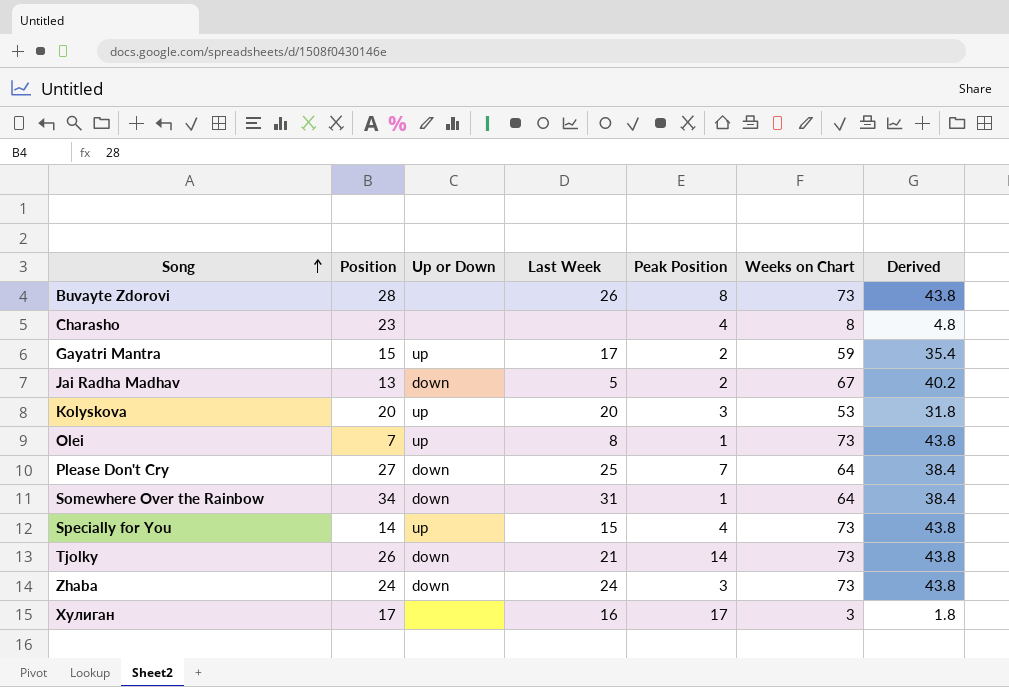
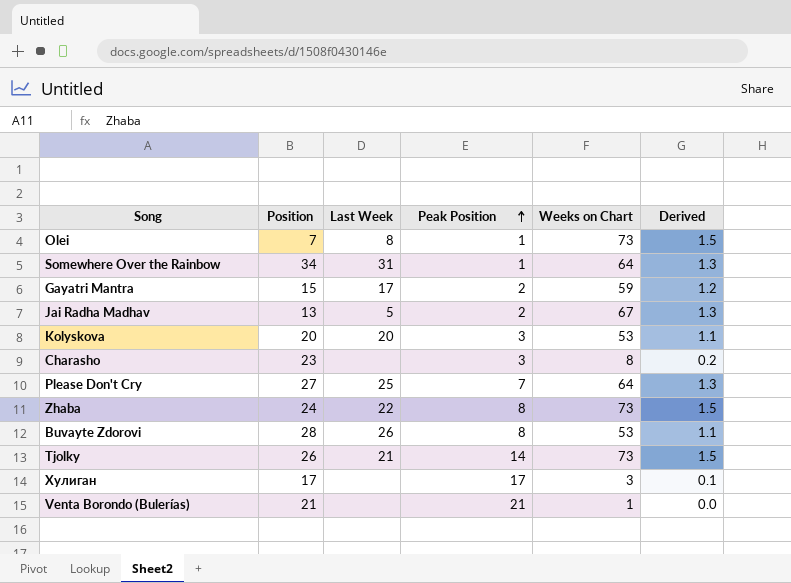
row order: Song ascending -> Peak Position ascending
column Up or Down | position: 3 -> none
column Derived | formula: [Weeks on Chart] * 0.6 -> [Weeks on Chart] * 0.02
row Specially for You: 14 | up | 15 | 4 | 73 | 43.8 -> none
Charasho | Peak Position: 4 -> 3
Zhaba | Last Week: 24 -> 22
Zhaba | Peak Position: 3 -> 8
Buvayte Zdorovi | Weeks on Chart: 73 -> 53
Хулиган | Last Week: 16 -> none
row Venta Borondo (Bulerías): none -> 21 | none | 21 | 1 | 0.0

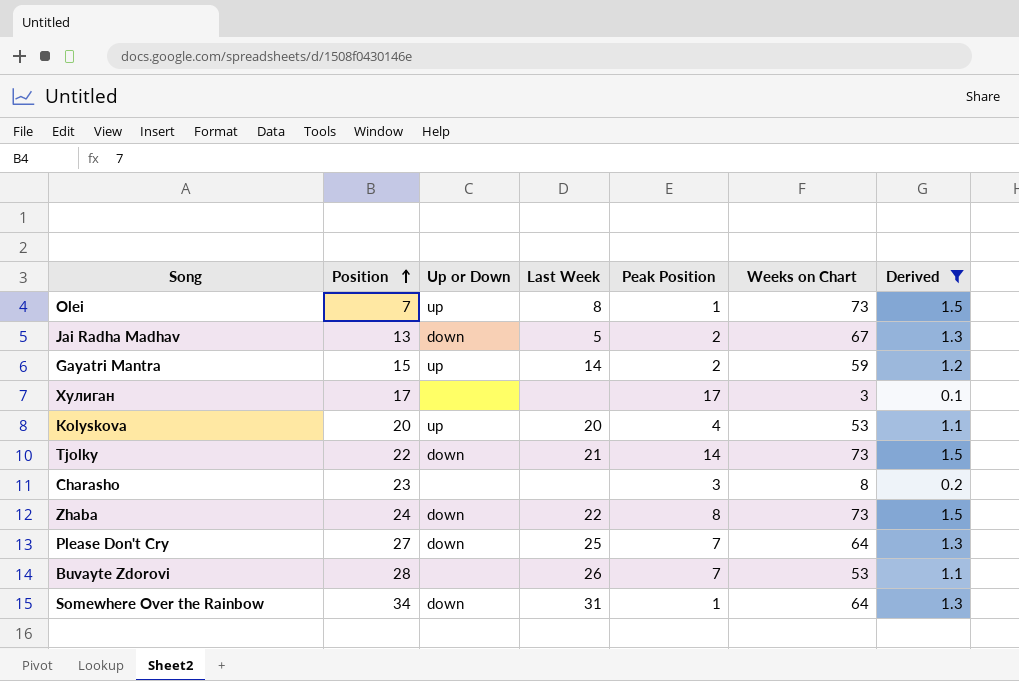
filter: none -> Derived != 0.0
row order: Peak Position ascending -> Position ascending
column Up or Down | position: none -> 3
Gayatri Mantra | Last Week: 17 -> 14
Kolyskova | Peak Position: 3 -> 4
Tjolky | Position: 26 -> 22
Buvayte Zdorovi | Peak Position: 8 -> 7

